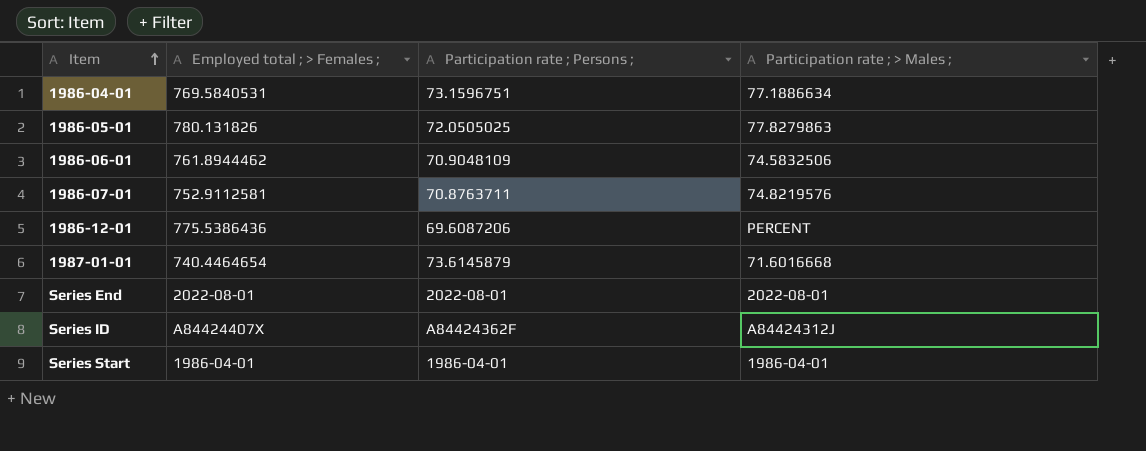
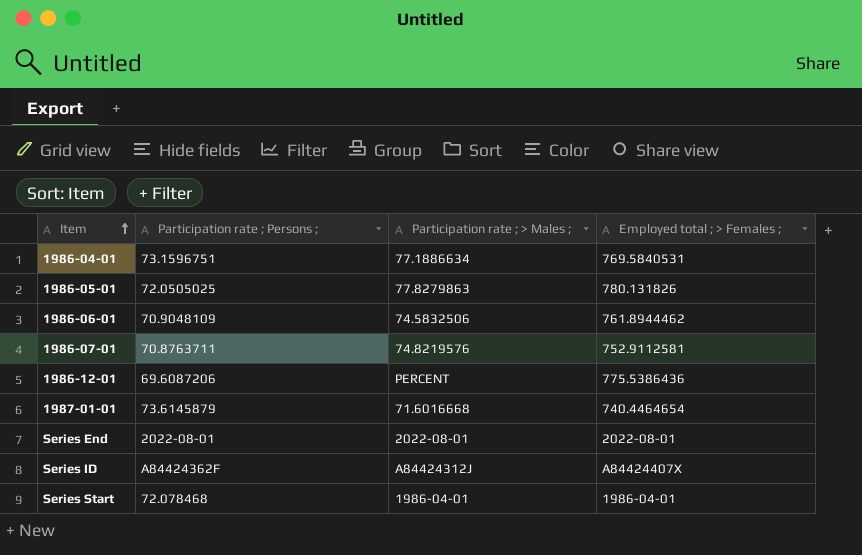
column Employed total ; > Females ; | position: 2 -> 4
Series Start | Participation rate ; Persons ;: 1986-04-01 -> 72.078468

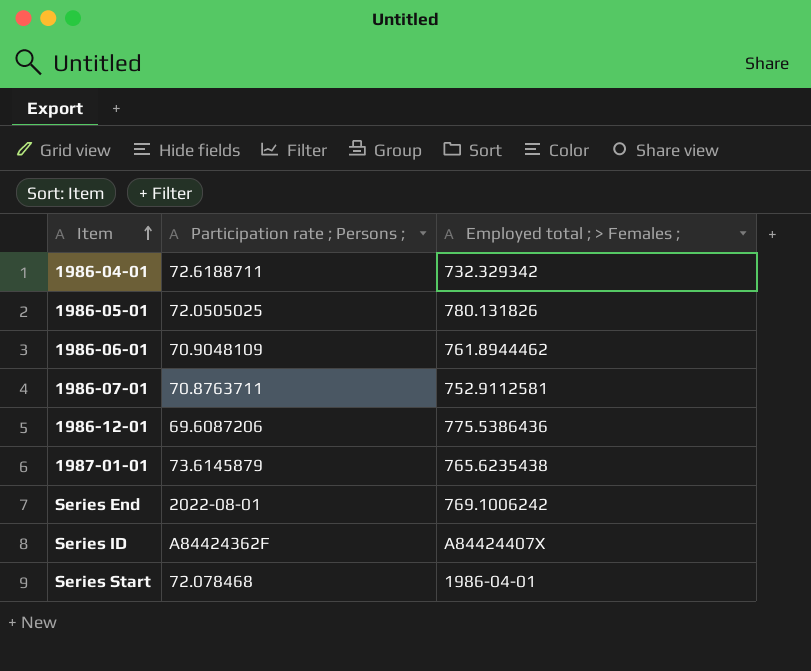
column Participation rate ; > Males ; | position: 3 -> none
1986-04-01 | Participation rate ; Persons ;: 73.1596751 -> 72.6188711
1986-04-01 | Employed total ; > Females ;: 769.5840531 -> 732.329342
1987-01-01 | Employed total ; > Females ;: 740.4464654 -> 765.6235438
Series End | Employed total ; > Females ;: 2022-08-01 -> 769.1006242

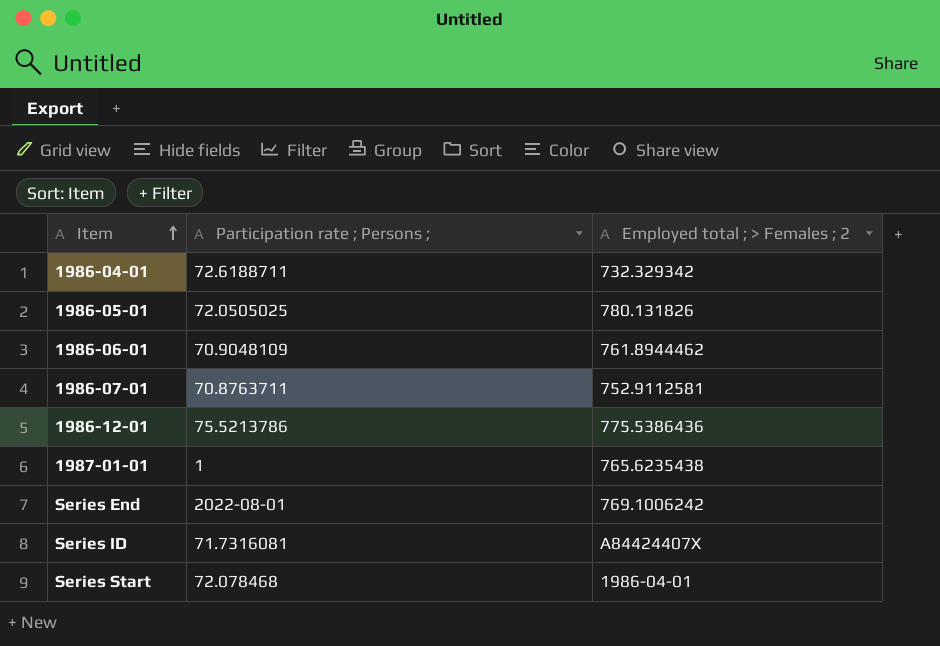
column name: Employed total ; > Females ; -> Employed total ; > Females ; 2
1986-12-01 | Participation rate ; Persons ;: 69.6087206 -> 75.5213786
1987-01-01 | Participation rate ; Persons ;: 73.6145879 -> 1
Series ID | Participation rate ; Persons ;: A84424362F -> 71.7316081

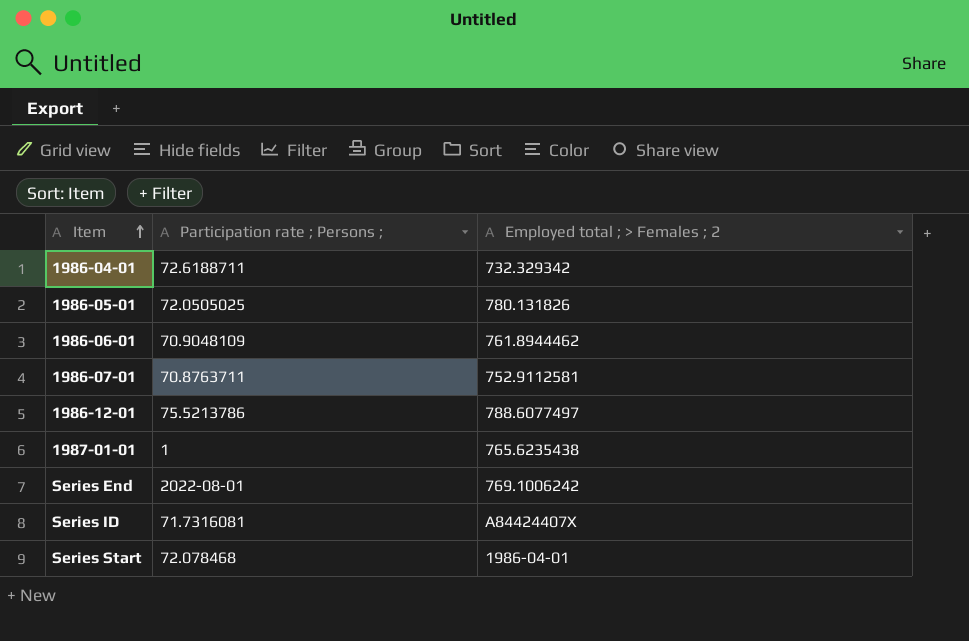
1986-12-01 | Employed total ; > Females ; 2: 775.5386436 -> 788.6077497

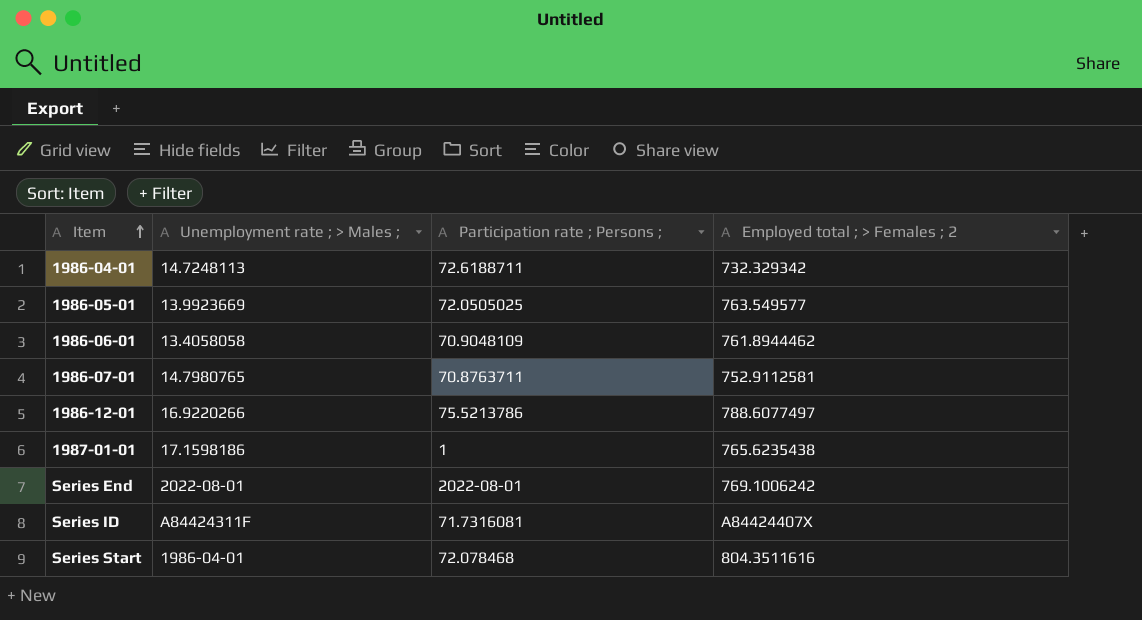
column Unemployment rate ; > Males ; | position: none -> 2
1986-05-01 | Employed total ; > Females ; 2: 780.131826 -> 763.549577
Series Start | Employed total ; > Females ; 2: 1986-04-01 -> 804.3511616

